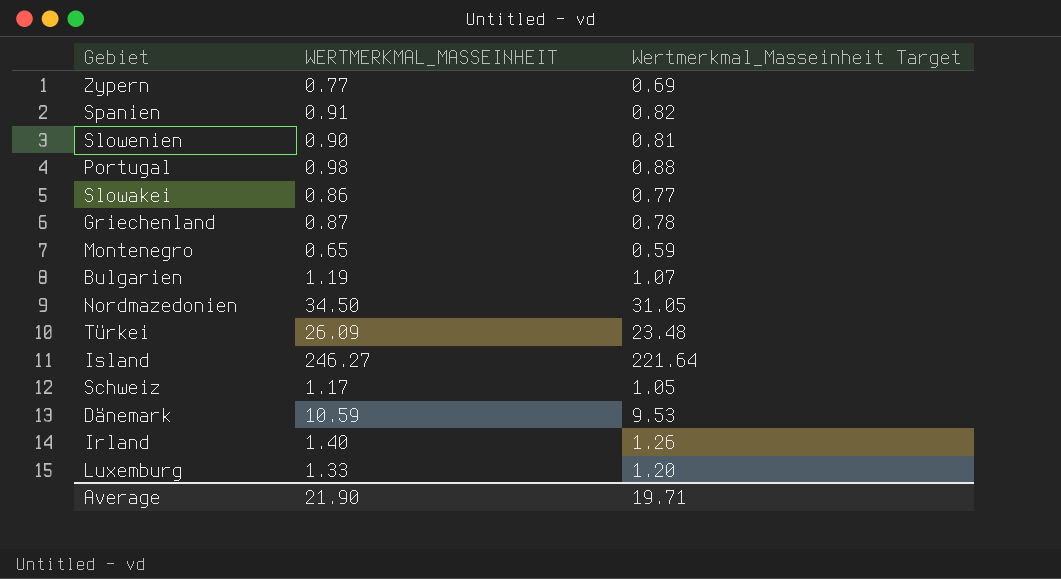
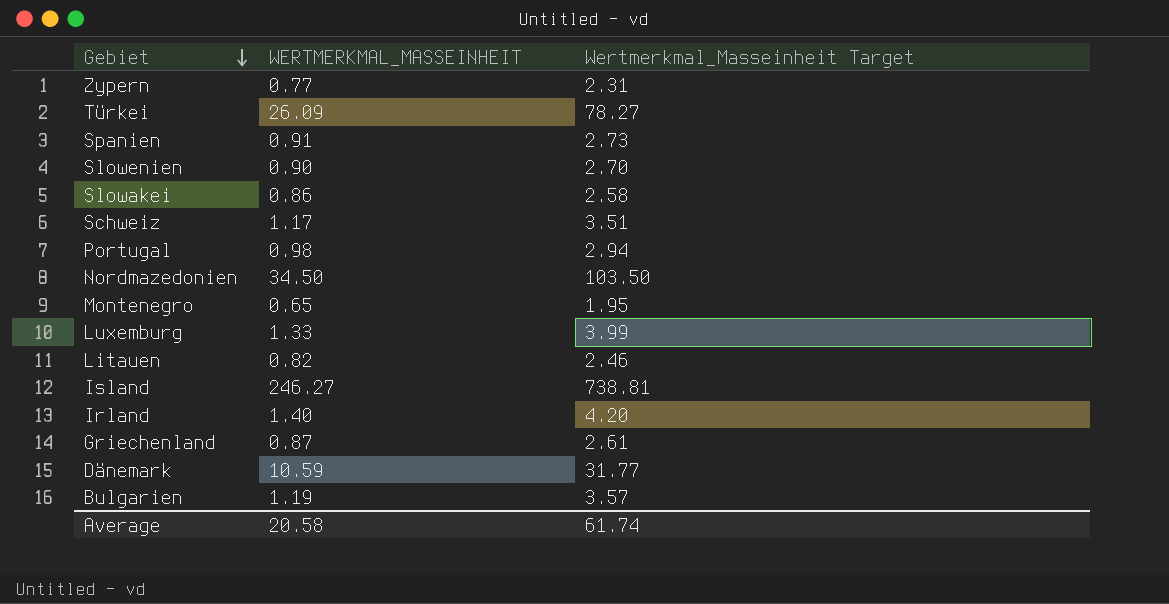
row order: none -> Gebiet descending
column Wertmerkmal_Masseinheit Target | formula: [WERTMERKMAL_MASSEINHEIT] * 0.9 -> [WERTMERKMAL_MASSEINHEIT] * 3
row Litauen: none -> 0.82 | 2.46
Average | WERTMERKMAL_MASSEINHEIT: 21.90 -> 20.58
Average | Wertmerkmal_Masseinheit Target: 19.71 -> 61.74

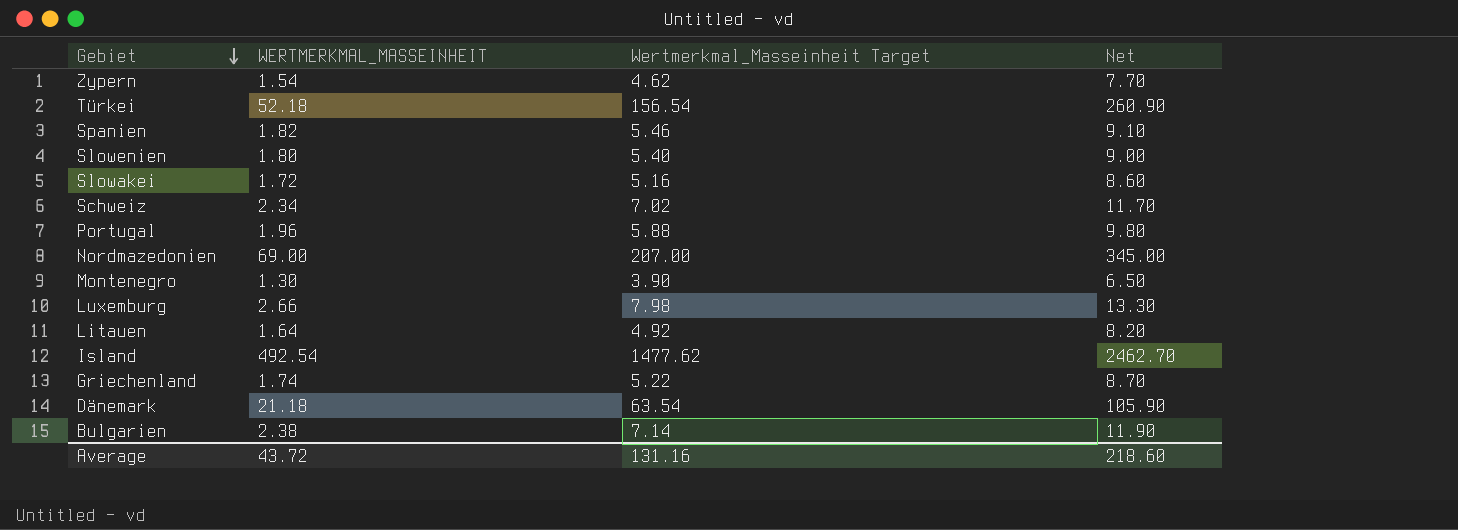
column Net | formula: none -> [WERTMERKMAL_MASSEINHEIT] * 5
row Irland: 1.40 | 4.20 -> none
Zypern | WERTMERKMAL_MASSEINHEIT: 0.77 -> 1.54
Zypern | Wertmerkmal_Masseinheit Target: 2.31 -> 4.62
Türkei | WERTMERKMAL_MASSEINHEIT: 26.09 -> 52.18
Türkei | Wertmerkmal_Masseinheit Target: 78.27 -> 156.54
Spanien | WERTMERKMAL_MASSEINHEIT: 0.91 -> 1.82
Spanien | Wertmerkmal_Masseinheit Target: 2.73 -> 5.46
Slowenien | WERTMERKMAL_MASSEINHEIT: 0.90 -> 1.80
Slowenien | Wertmerkmal_Masseinheit Target: 2.70 -> 5.40
Slowakei | WERTMERKMAL_MASSEINHEIT: 0.86 -> 1.72
Slowakei | Wertmerkmal_Masseinheit Target: 2.58 -> 5.16
Schweiz | WERTMERKMAL_MASSEINHEIT: 1.17 -> 2.34
Schweiz | Wertmerkmal_Masseinheit Target: 3.51 -> 7.02
Portugal | WERTMERKMAL_MASSEINHEIT: 0.98 -> 1.96
Portugal | Wertmerkmal_Masseinheit Target: 2.94 -> 5.88
Nordmazedonien | WERTMERKMAL_MASSEINHEIT: 34.50 -> 69.00
Nordmazedonien | Wertmerkmal_Masseinheit Target: 103.50 -> 207.00
Montenegro | WERTMERKMAL_MASSEINHEIT: 0.65 -> 1.30
Montenegro | Wertmerkmal_Masseinheit Target: 1.95 -> 3.90
Luxemburg | WERTMERKMAL_MASSEINHEIT: 1.33 -> 2.66
Luxemburg | Wertmerkmal_Masseinheit Target: 3.99 -> 7.98
Litauen | WERTMERKMAL_MASSEINHEIT: 0.82 -> 1.64
Litauen | Wertmerkmal_Masseinheit Target: 2.46 -> 4.92
Island | WERTMERKMAL_MASSEINHEIT: 246.27 -> 492.54
Island | Wertmerkmal_Masseinheit Target: 738.81 -> 1477.62
Griechenland | WERTMERKMAL_MASSEINHEIT: 0.87 -> 1.74
Griechenland | Wertmerkmal_Masseinheit Target: 2.61 -> 5.22
Dänemark | WERTMERKMAL_MASSEINHEIT: 10.59 -> 21.18
Dänemark | Wertmerkmal_Masseinheit Target: 31.77 -> 63.54
Bulgarien | WERTMERKMAL_MASSEINHEIT: 1.19 -> 2.38
Bulgarien | Wertmerkmal_Masseinheit Target: 3.57 -> 7.14
Average | WERTMERKMAL_MASSEINHEIT: 20.58 -> 43.72
Average | Wertmerkmal_Masseinheit Target: 61.74 -> 131.16

